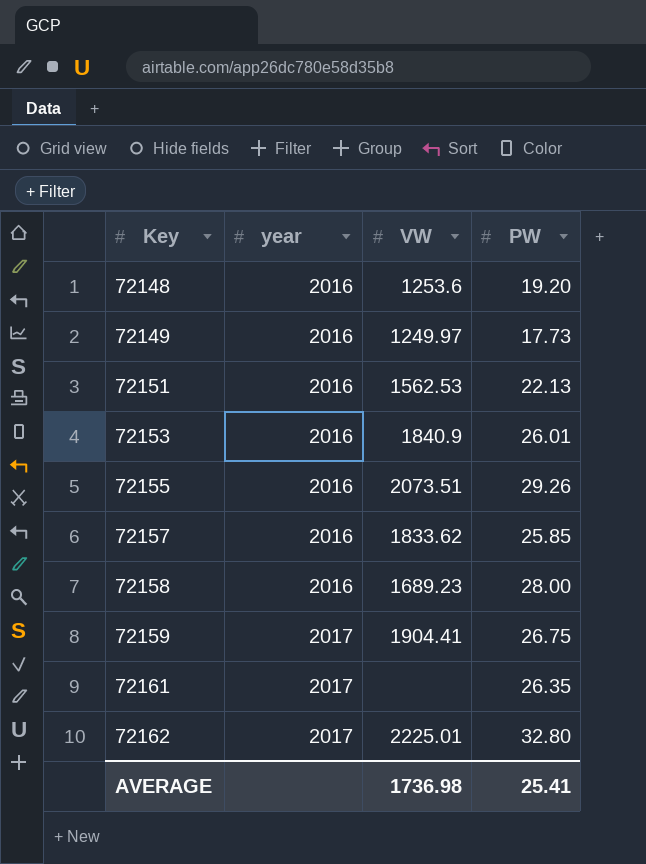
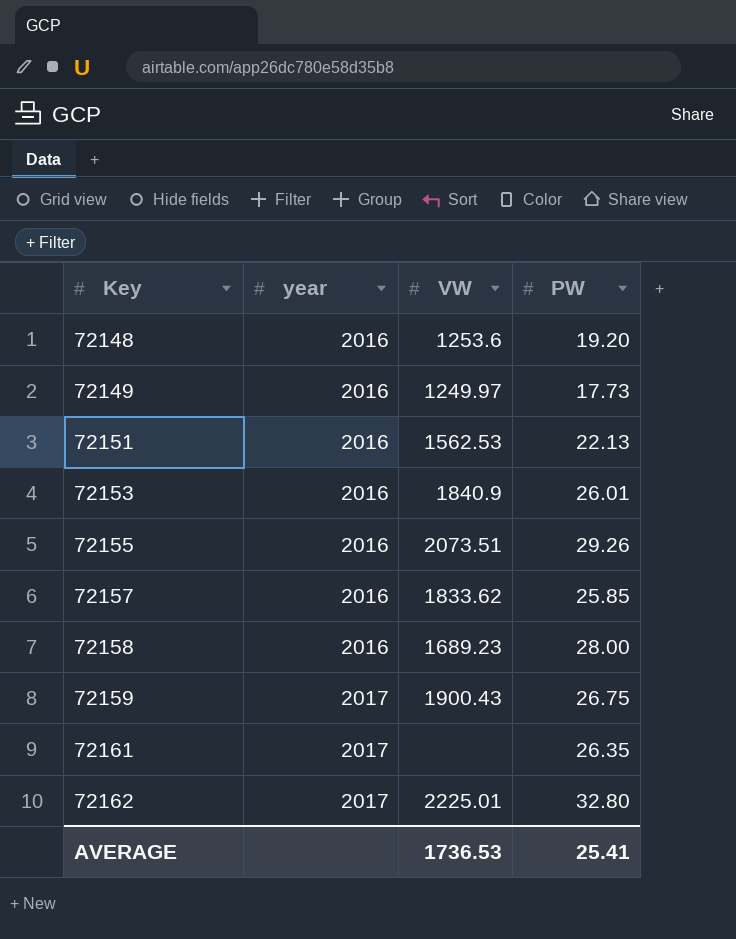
72159 | VW: 1904.41 -> 1900.43
AVERAGE | VW: 1736.98 -> 1736.53

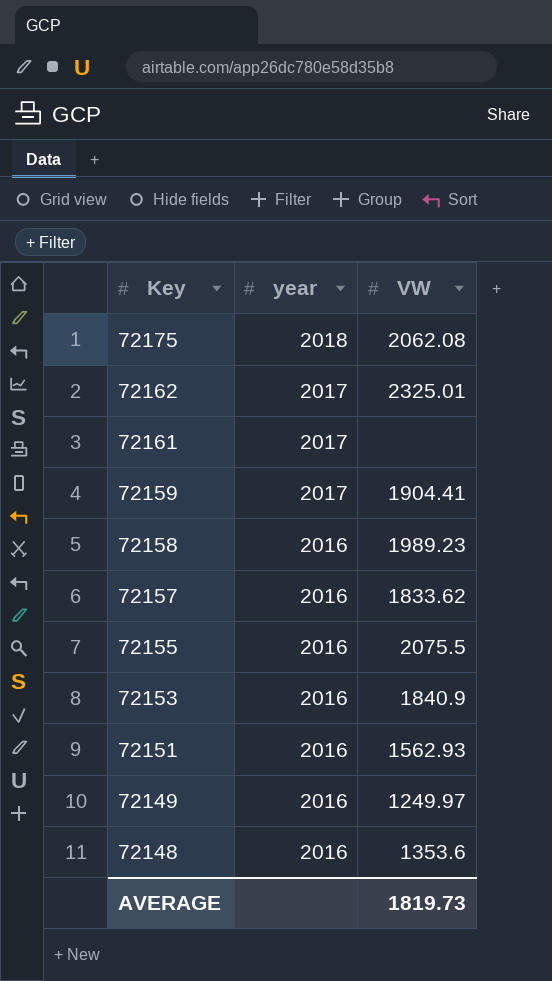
row order: Key ascending -> Key descending
column PW | position: 4 -> none
row 72175: none -> 2018 | 2062.08
72162 | VW: 2225.01 -> 2325.01
72159 | VW: 1900.43 -> 1904.41
72158 | VW: 1689.23 -> 1989.23
72155 | VW: 2073.51 -> 2075.5
72151 | VW: 1562.53 -> 1562.93
72148 | VW: 1253.6 -> 1353.6
AVERAGE | VW: 1736.53 -> 1819.73

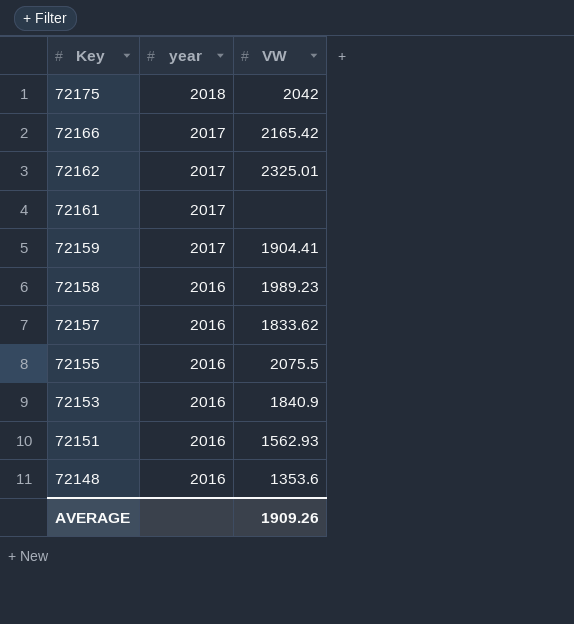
row 72149: 2016 | 1249.97 -> none
72175 | VW: 2062.08 -> 2042
row 72166: none -> 2017 | 2165.42
AVERAGE | VW: 1819.73 -> 1909.26

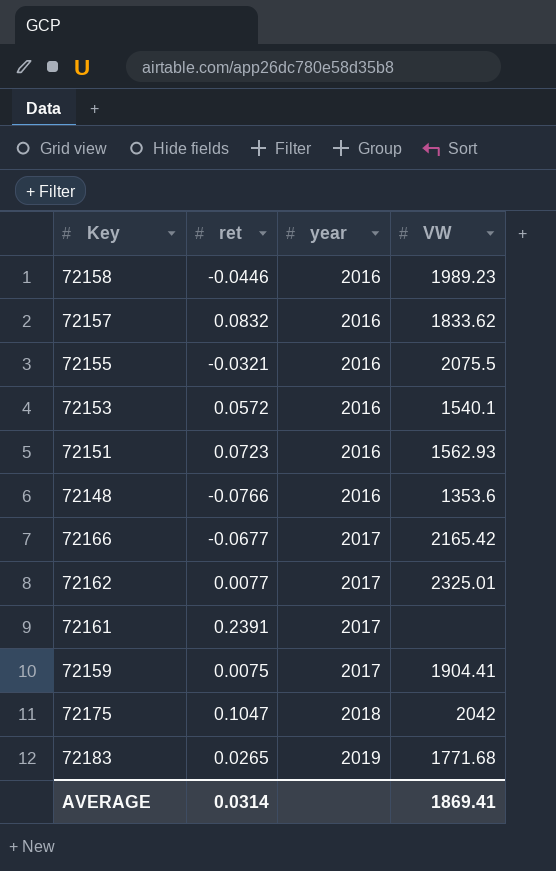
row order: Key descending -> year ascending
column ret | position: none -> 2
72153 | VW: 1840.9 -> 1540.1
row 72183: none -> 0.0265 | 2019 | 1771.68
AVERAGE | VW: 1909.26 -> 1869.41

